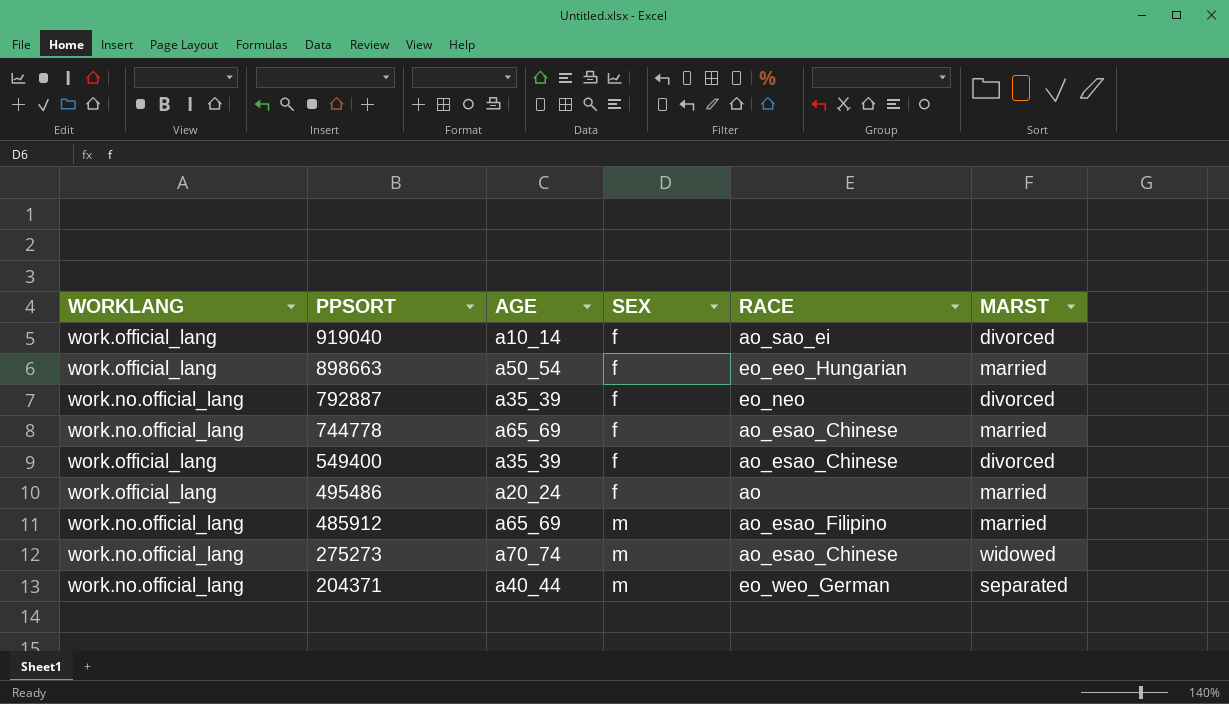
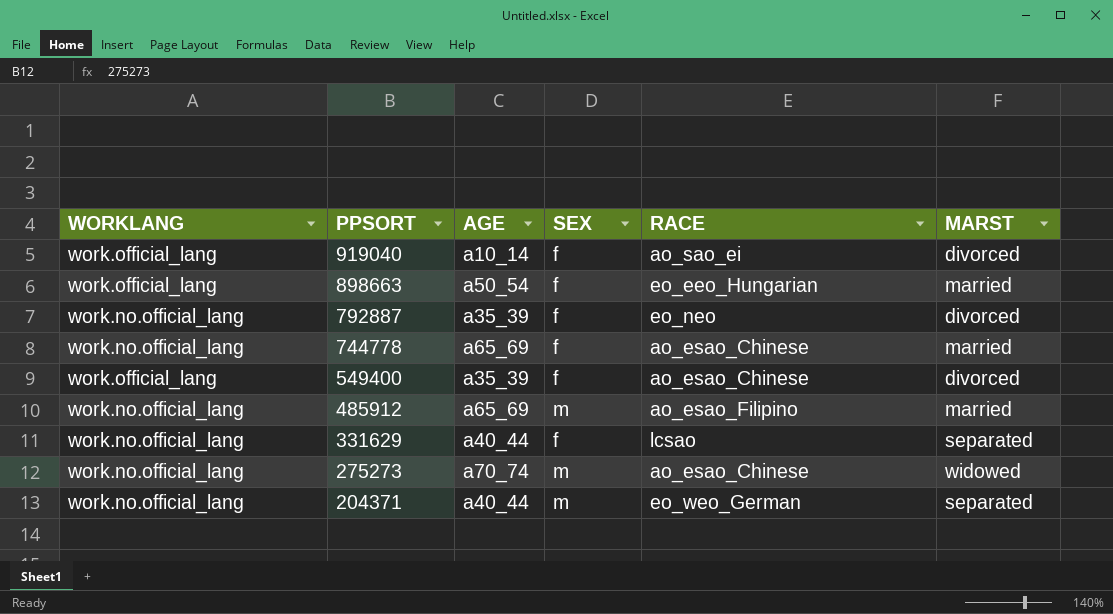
row 495486: work.official_lang | a20_24 | f | ao | married -> none
row 331629: none -> work.no.official_lang | a40_44 | f | lcsao | separated

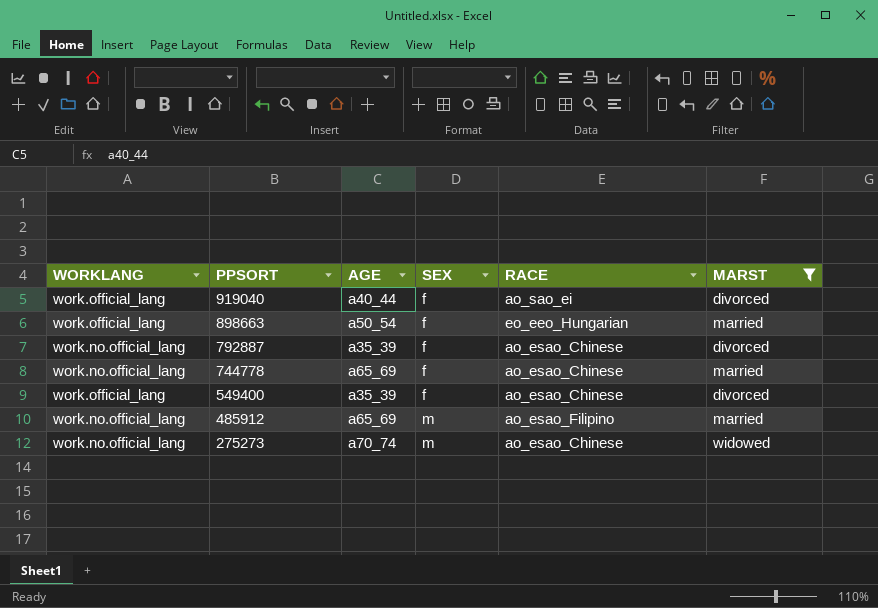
filter: none -> MARST != separated
919040 | AGE: a10_14 -> a40_44
792887 | RACE: eo_neo -> ao_esao_Chinese

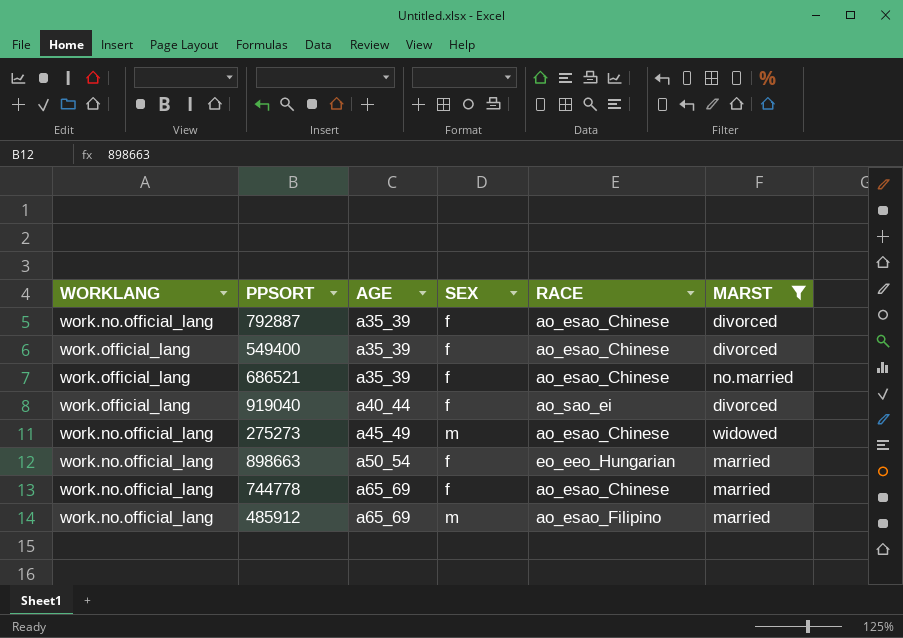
row order: PPSORT descending -> AGE ascending
row 686521: none -> work.official_lang | a35_39 | f | ao_esao_Chinese | no.married
275273 | AGE: a70_74 -> a45_49
898663 | WORKLANG: work.official_lang -> work.no.official_lang

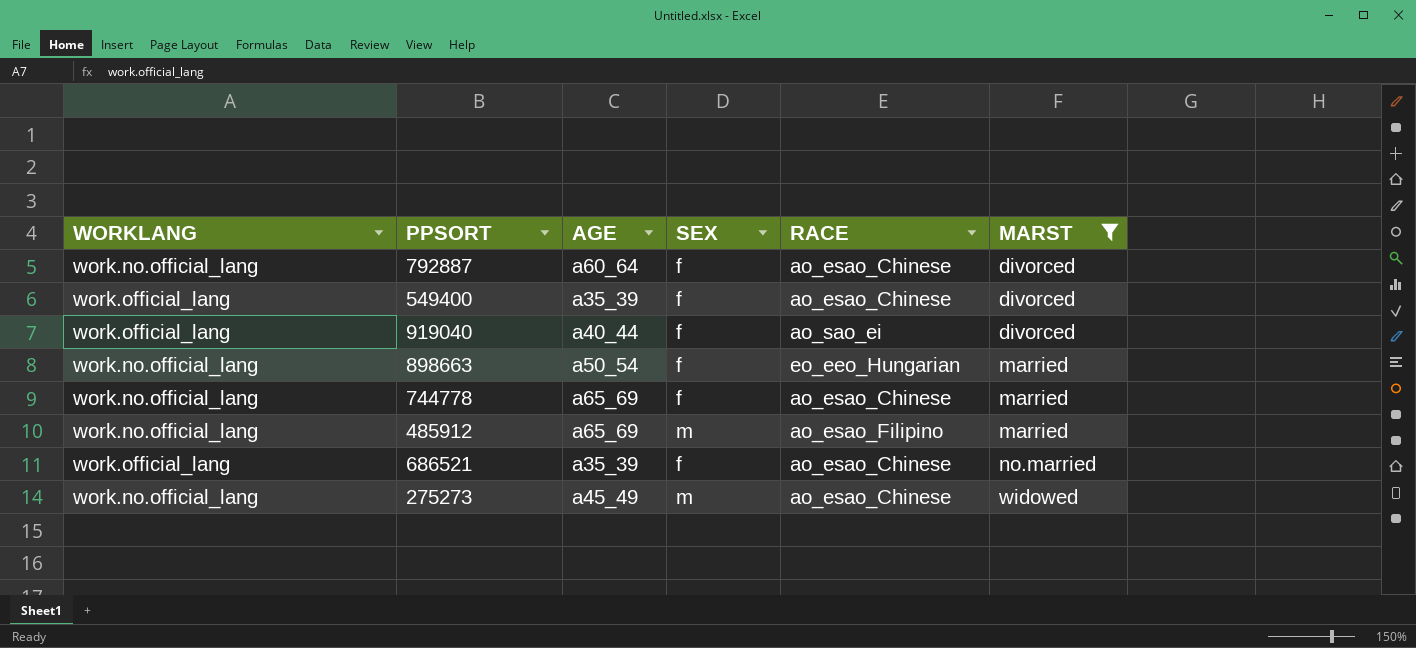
row order: AGE ascending -> MARST ascending
792887 | AGE: a35_39 -> a60_64

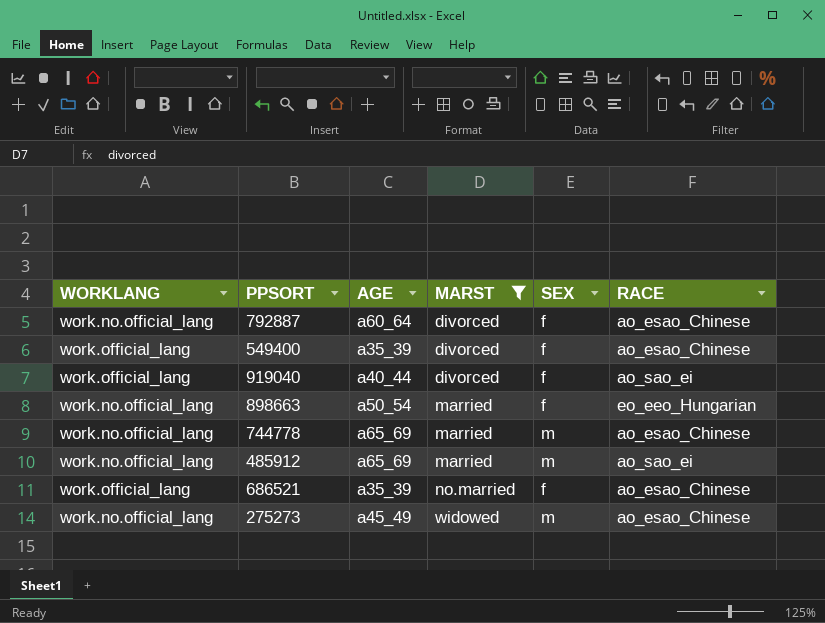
column MARST | position: 6 -> 4
744778 | SEX: f -> m
485912 | RACE: ao_esao_Filipino -> ao_sao_ei

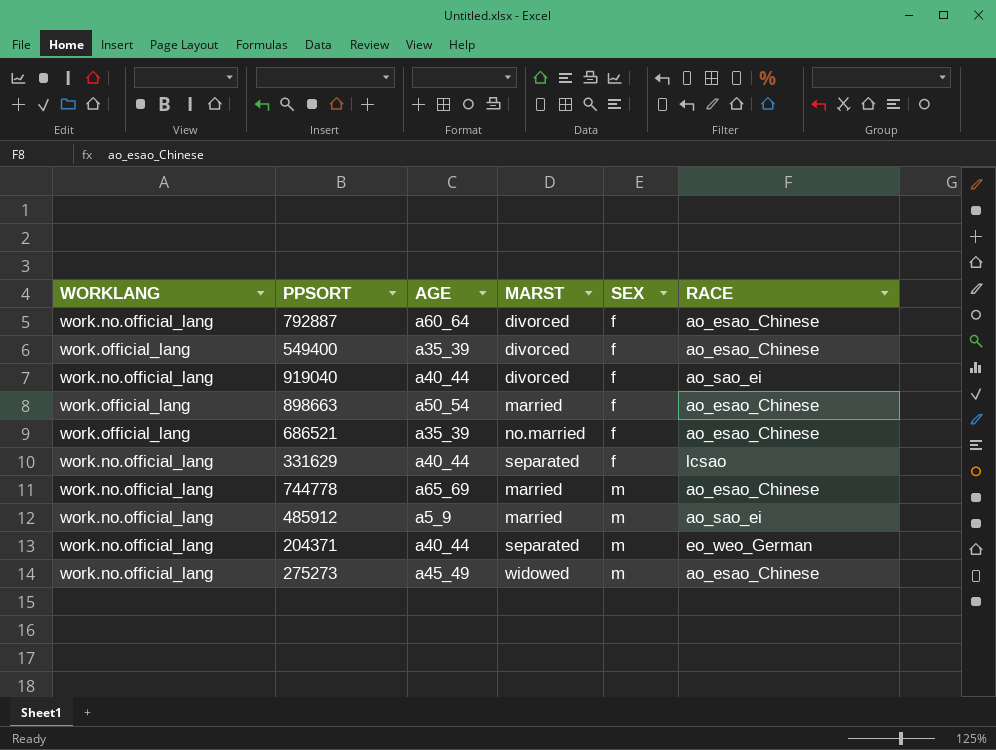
filter: MARST != separated -> none
row order: MARST ascending -> SEX ascending
919040 | WORKLANG: work.official_lang -> work.no.official_lang
898663 | WORKLANG: work.no.official_lang -> work.official_lang
898663 | RACE: eo_eeo_Hungarian -> ao_esao_Chinese
485912 | AGE: a65_69 -> a5_9

